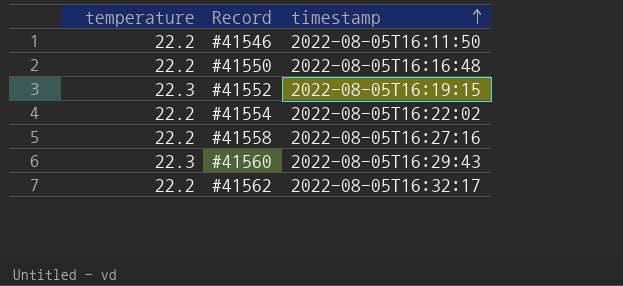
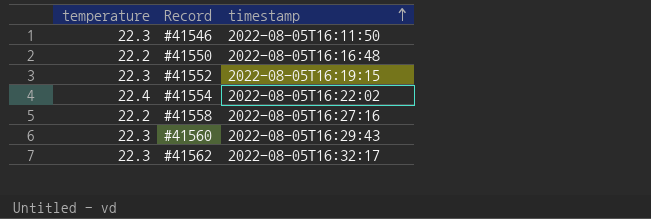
#41546 | temperature: 22.2 -> 22.3
#41554 | temperature: 22.2 -> 22.4
#41562 | temperature: 22.2 -> 22.3

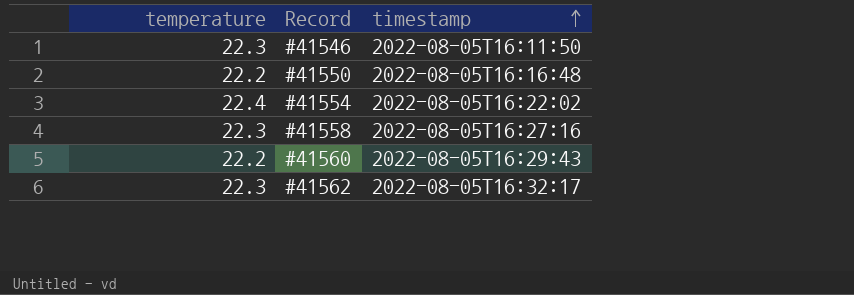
row #41552: 22.3 | 2022-08-05T16:19:15 -> none
#41558 | temperature: 22.2 -> 22.3
#41560 | temperature: 22.3 -> 22.2

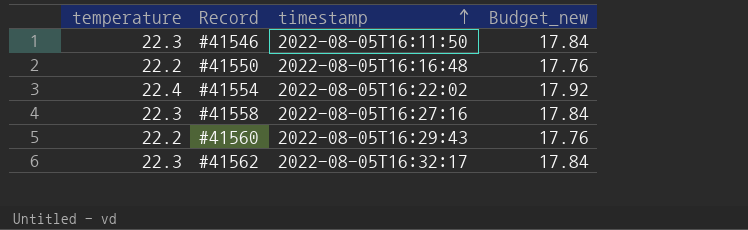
column Budget_new | formula: none -> [temperature] * 0.8

